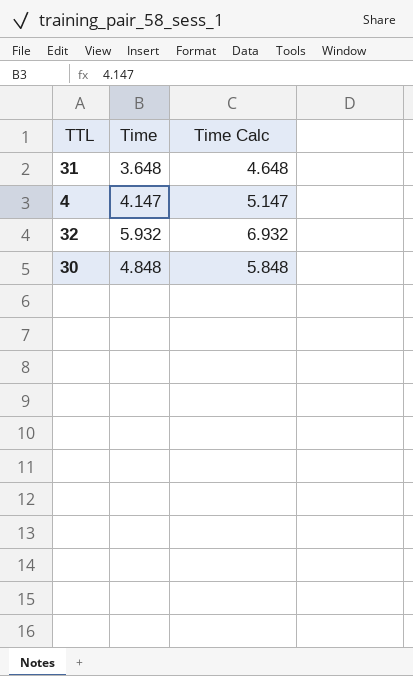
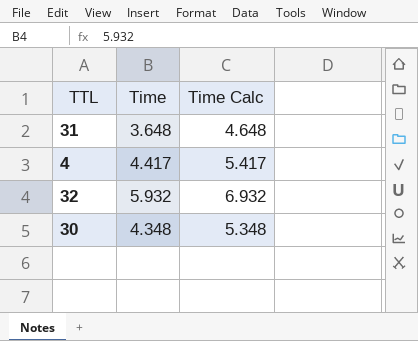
4 | Time: 4.147 -> 4.417
4 | Time Calc: 5.147 -> 5.417
30 | Time: 4.848 -> 4.348
30 | Time Calc: 5.848 -> 5.348

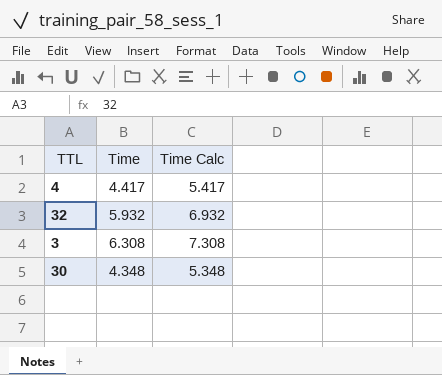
row 31: 3.648 | 4.648 -> none
row 3: none -> 6.308 | 7.308

